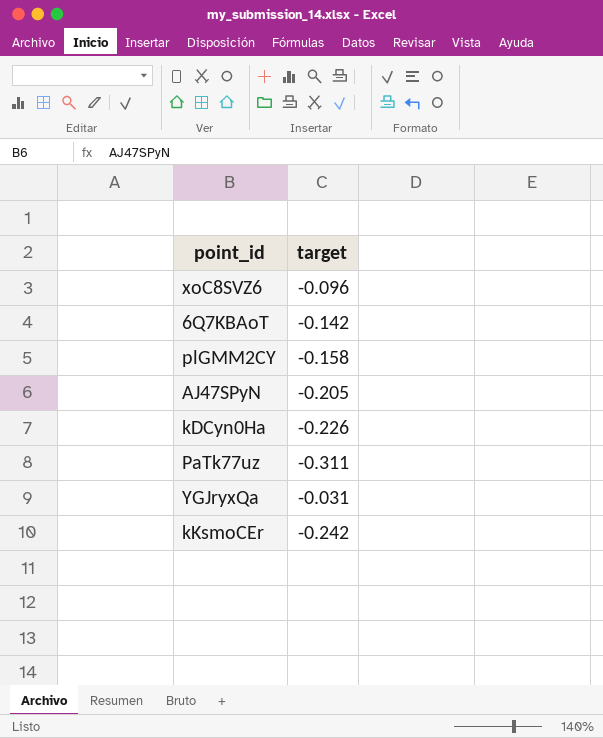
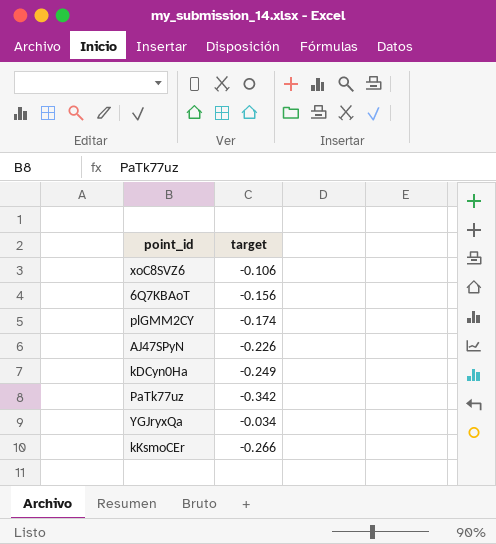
xoC8SVZ6 | target: -0.096 -> -0.106
6Q7KBAoT | target: -0.142 -> -0.156
plGMM2CY | target: -0.158 -> -0.174
AJ47SPyN | target: -0.205 -> -0.226
kDCyn0Ha | target: -0.226 -> -0.249
PaTk77uz | target: -0.311 -> -0.342
YGJryxQa | target: -0.031 -> -0.034
kKsmoCEr | target: -0.242 -> -0.266

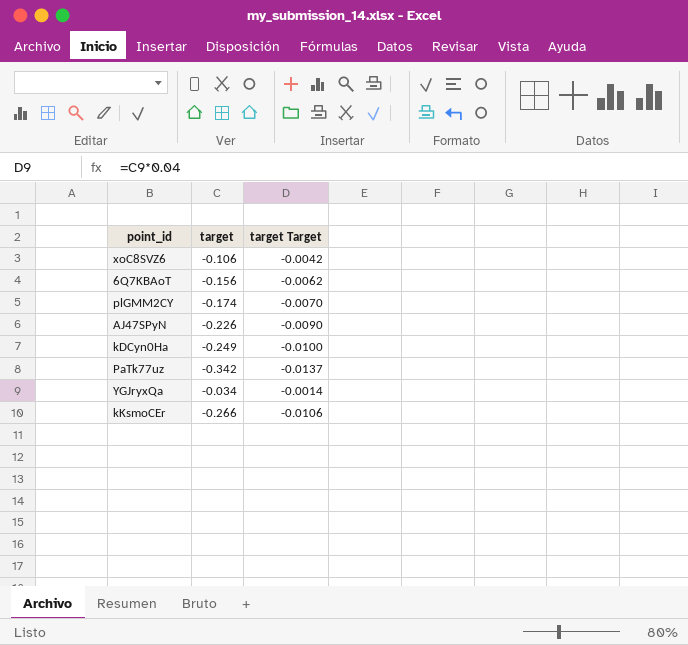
column target Target | formula: none -> [target] * 0.04

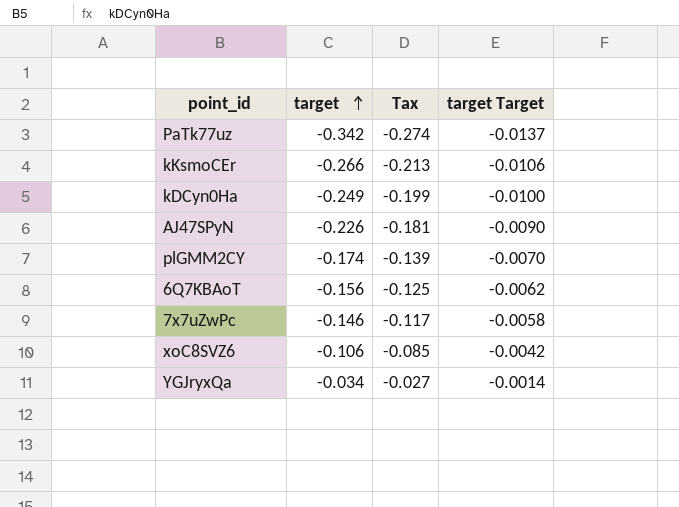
row order: none -> target ascending
column Tax | formula: none -> [target] * 0.8
row 7x7uZwPc: none -> -0.146 | -0.117 | -0.0058

